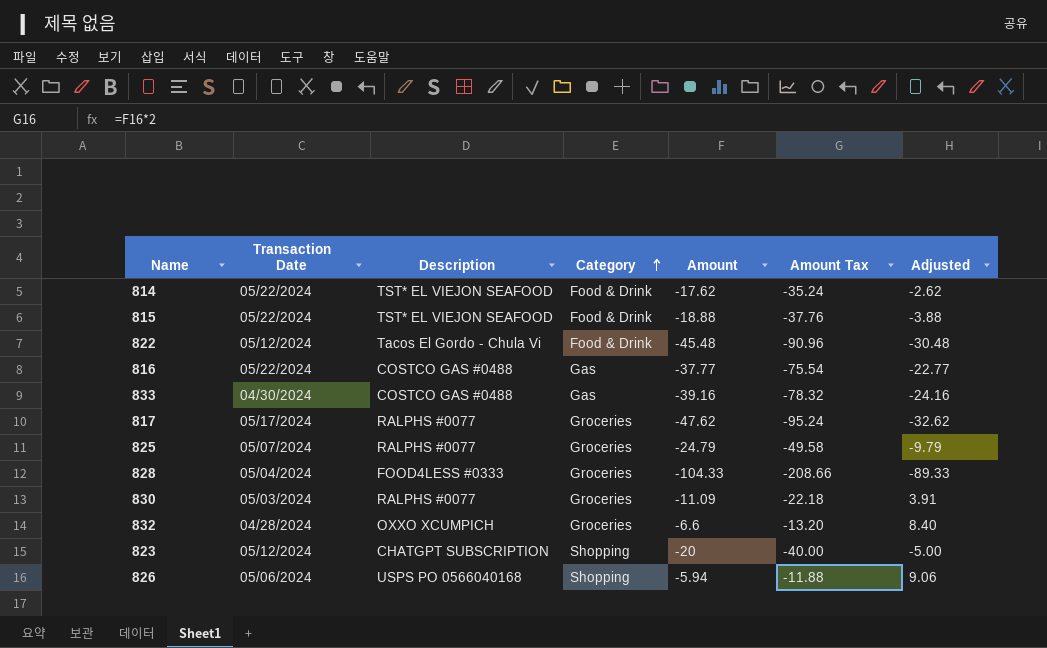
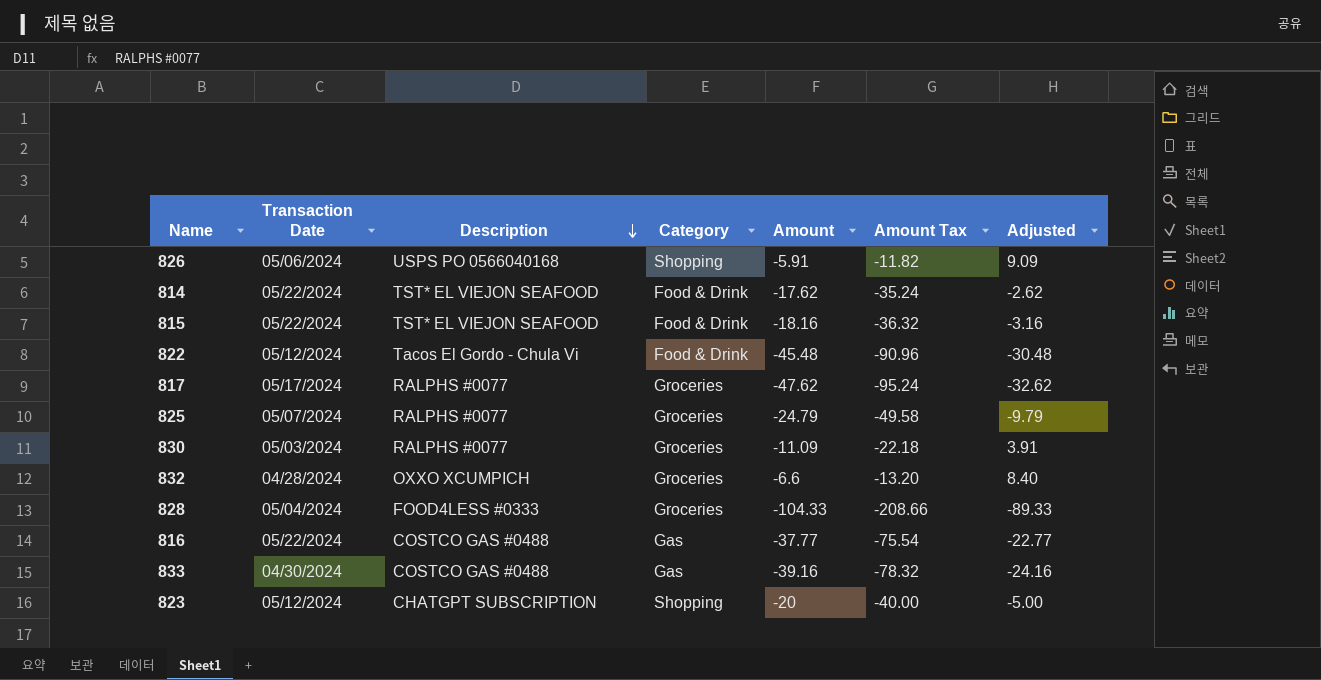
row order: Category ascending -> Description descending
826 | Amount: -5.94 -> -5.91
826 | Amount Tax: -11.88 -> -11.82
826 | Adjusted: 9.06 -> 9.09
815 | Amount: -18.88 -> -18.16
815 | Amount Tax: -37.76 -> -36.32
815 | Adjusted: -3.88 -> -3.16

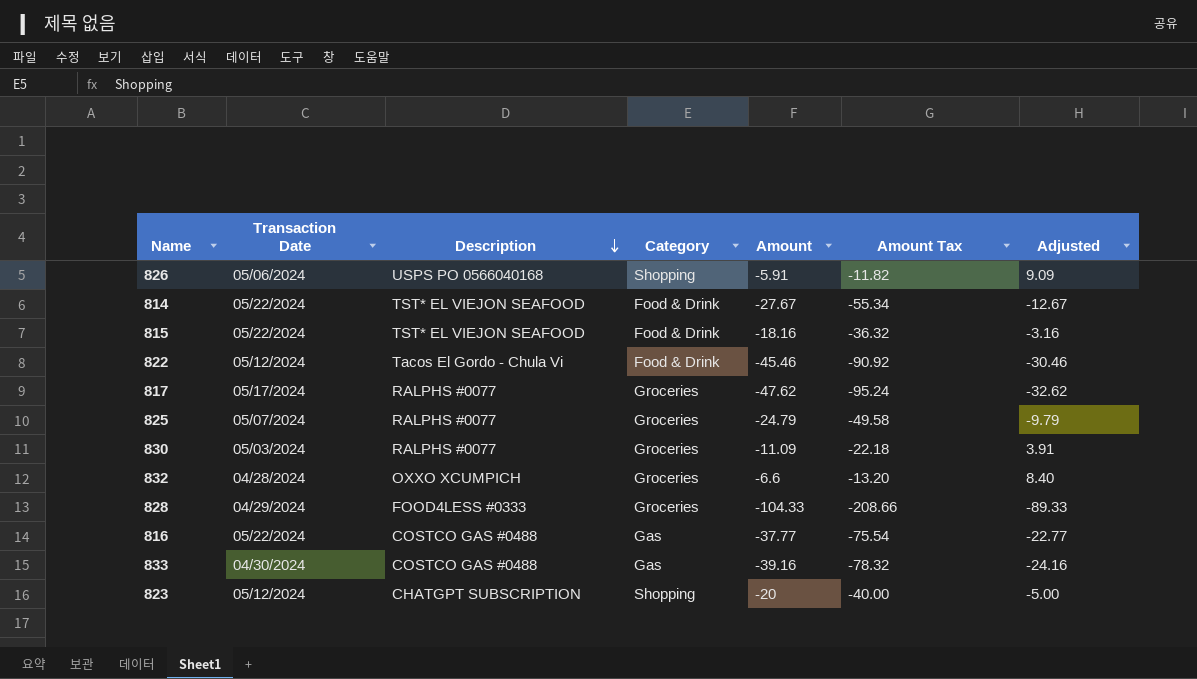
814 | Amount: -17.62 -> -27.67
814 | Amount Tax: -35.24 -> -55.34
814 | Adjusted: -2.62 -> -12.67
822 | Amount: -45.48 -> -45.46
822 | Amount Tax: -90.96 -> -90.92
822 | Adjusted: -30.48 -> -30.46
828 | Transaction Date: 05/04/2024 -> 04/29/2024

